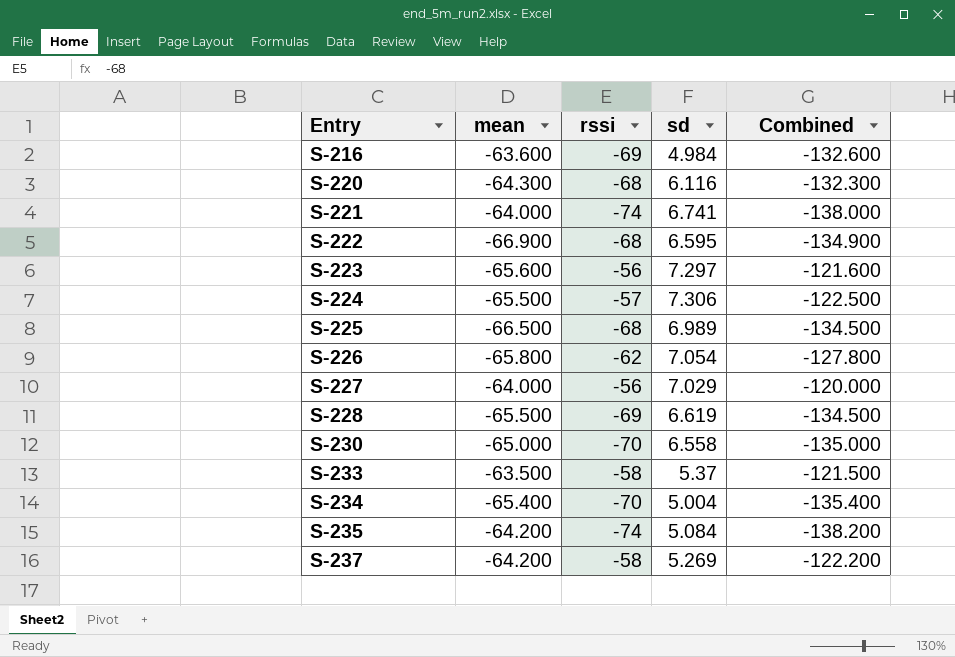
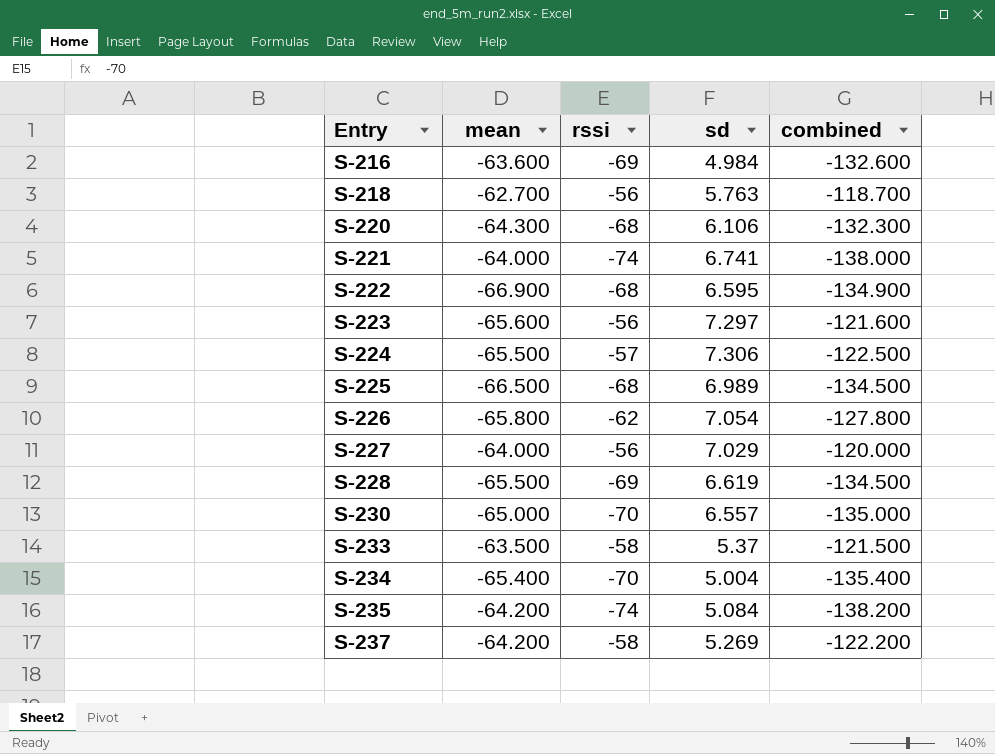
column name: Combined -> combined
row S-218: none -> -62.700 | -56 | 5.763 | -118.700
S-220 | sd: 6.116 -> 6.106
S-230 | sd: 6.558 -> 6.557

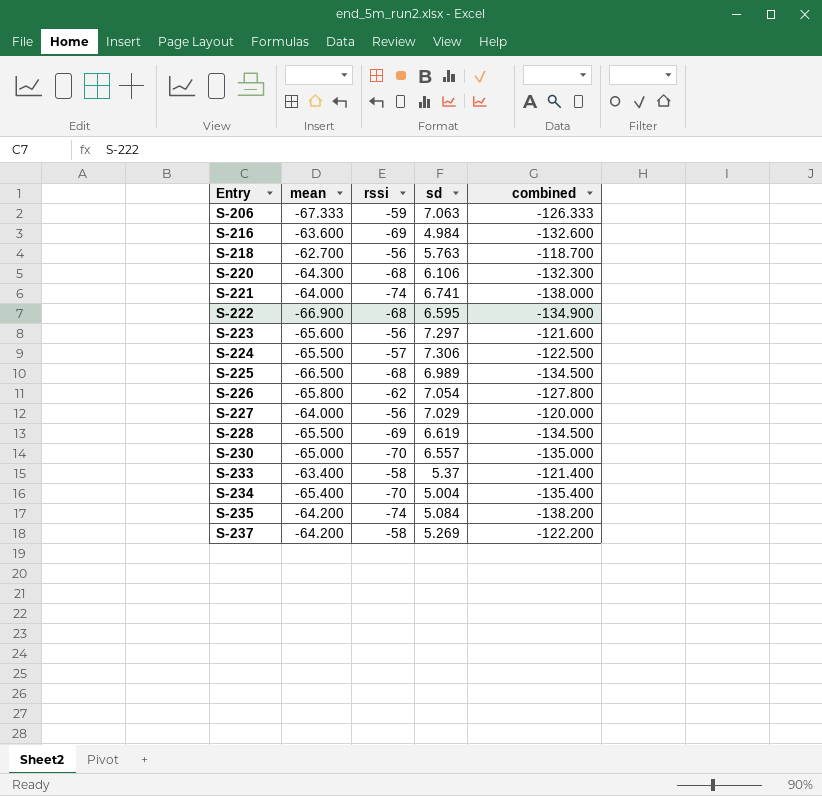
row S-206: none -> -67.333 | -59 | 7.063 | -126.333
S-233 | mean: -63.500 -> -63.400
S-233 | combined: -121.500 -> -121.400

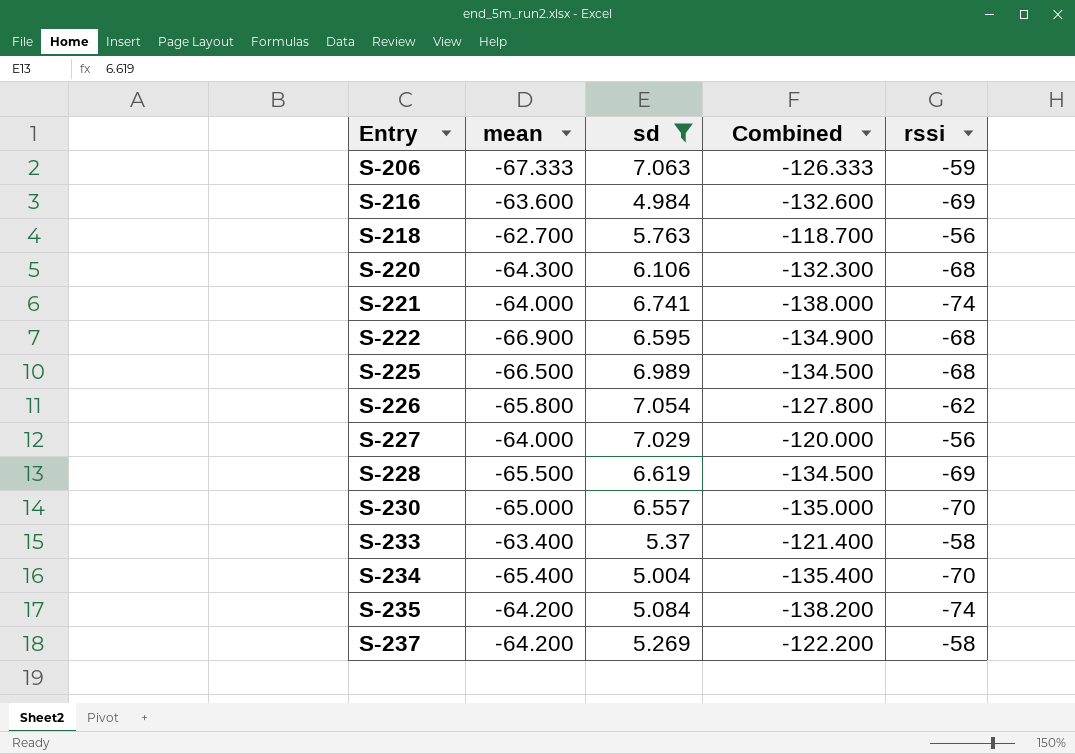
filter: none -> sd <= 7.063
column name: combined -> Combined
column rssi | position: 3 -> 5

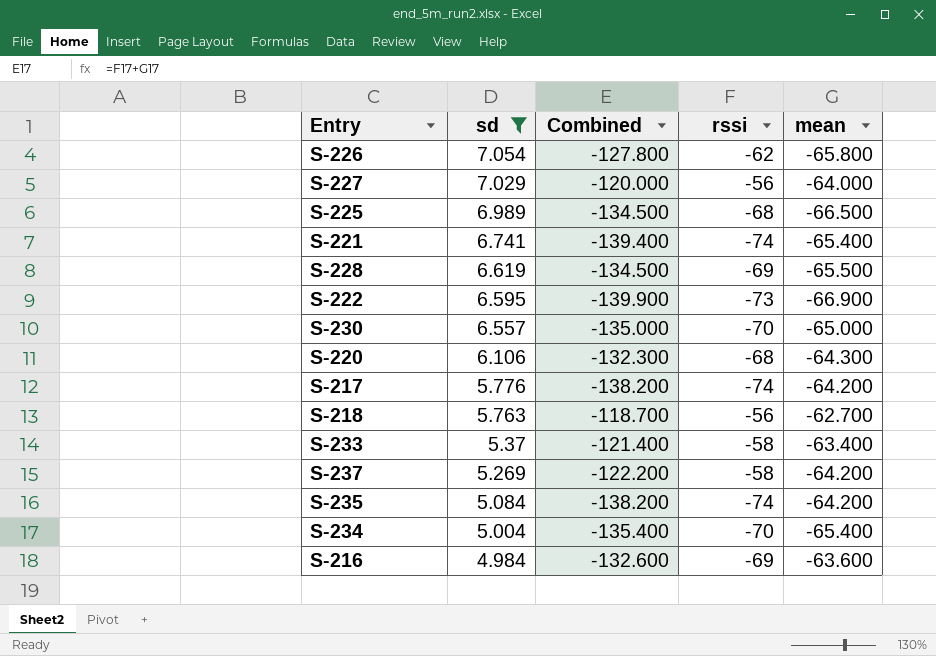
row order: Entry ascending -> sd descending
column mean | position: 2 -> 5
row S-206: -67.333 | 7.063 | -126.333 | -59 -> none
S-221 | Combined: -138.000 -> -139.400
S-221 | mean: -64.000 -> -65.400
S-222 | Combined: -134.900 -> -139.900
S-222 | rssi: -68 -> -73
row S-217: none -> 5.776 | -138.200 | -74 | -64.200

